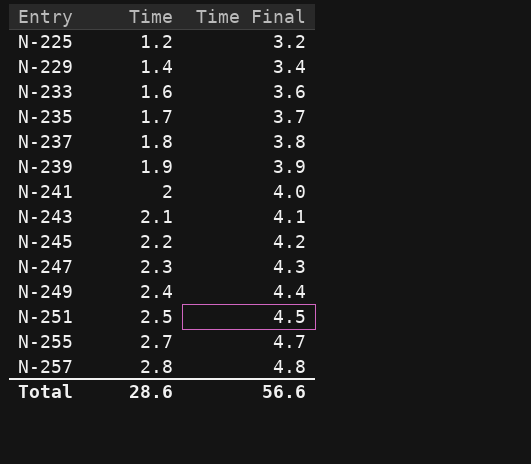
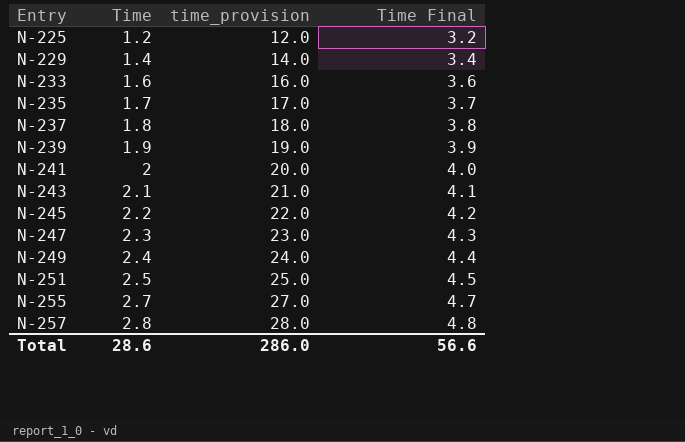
column time_provision | formula: none -> [Time] * 10

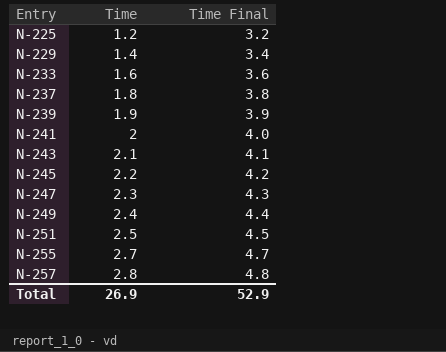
column time_provision | formula: [Time] * 10 -> none
row N-235: 1.7 | 17.0 | 3.7 -> none
Total | Time: 28.6 -> 26.9
Total | Time Final: 56.6 -> 52.9

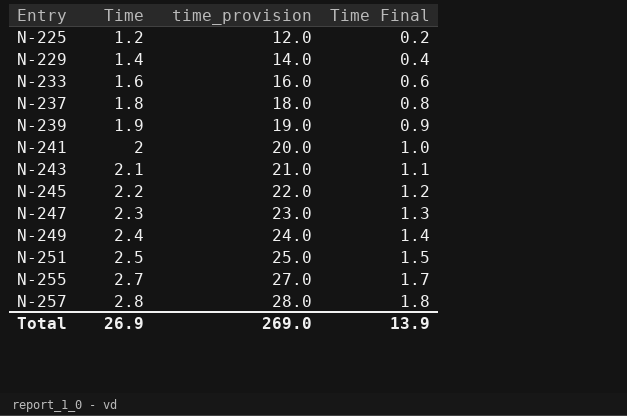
column time_provision | formula: none -> [Time] * 10
column Time Final | formula: [Time] + 2 -> [Time] - 1
Total | Time Final: 52.9 -> 13.9

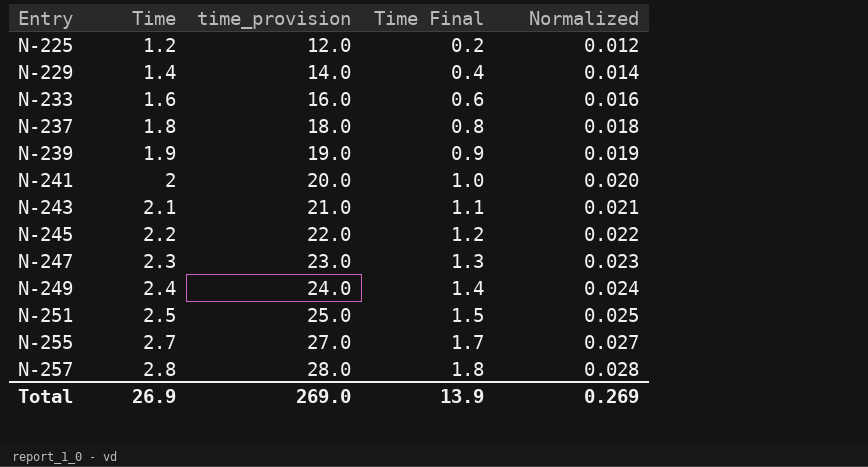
column Normalized | formula: none -> [Time] * 0.01

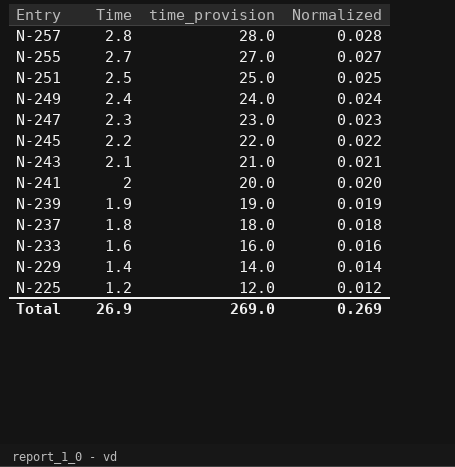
row order: Entry ascending -> Entry descending
column Time Final | formula: [Time] - 1 -> none

